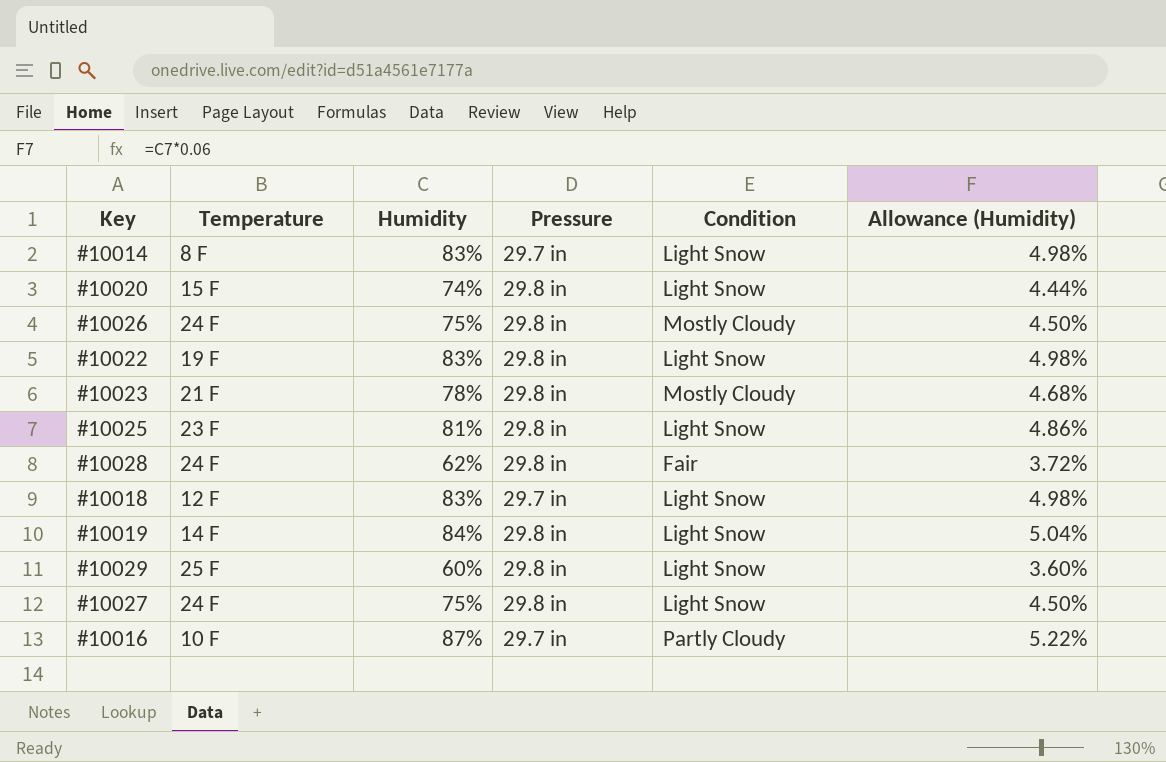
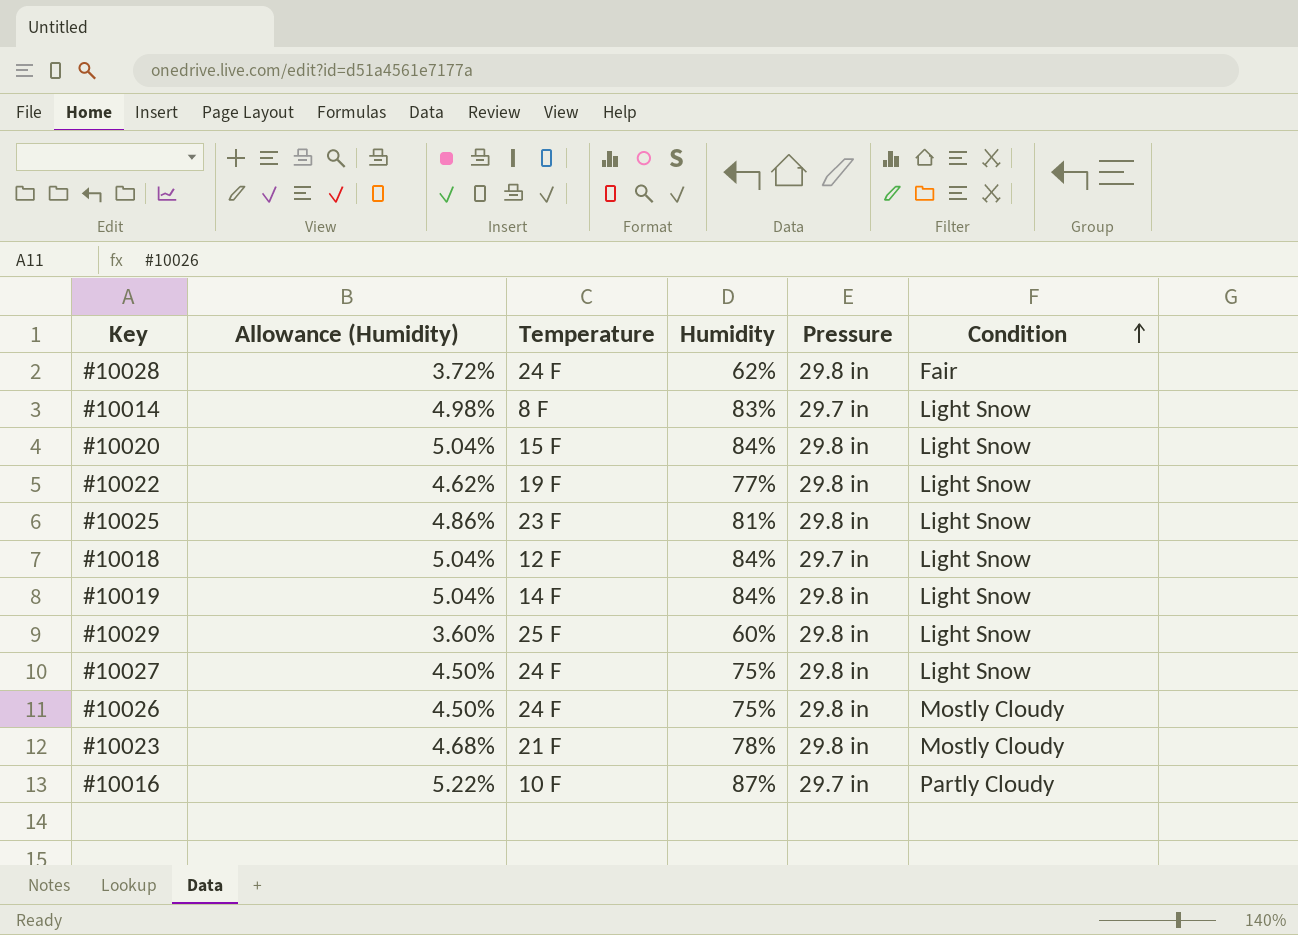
row order: none -> Condition ascending
column Allowance (Humidity) | position: 6 -> 2
#10020 | Allowance (Humidity): 4.44% -> 5.04%
#10020 | Humidity: 74% -> 84%
#10022 | Allowance (Humidity): 4.98% -> 4.62%
#10022 | Humidity: 83% -> 77%
#10018 | Allowance (Humidity): 4.98% -> 5.04%
#10018 | Humidity: 83% -> 84%

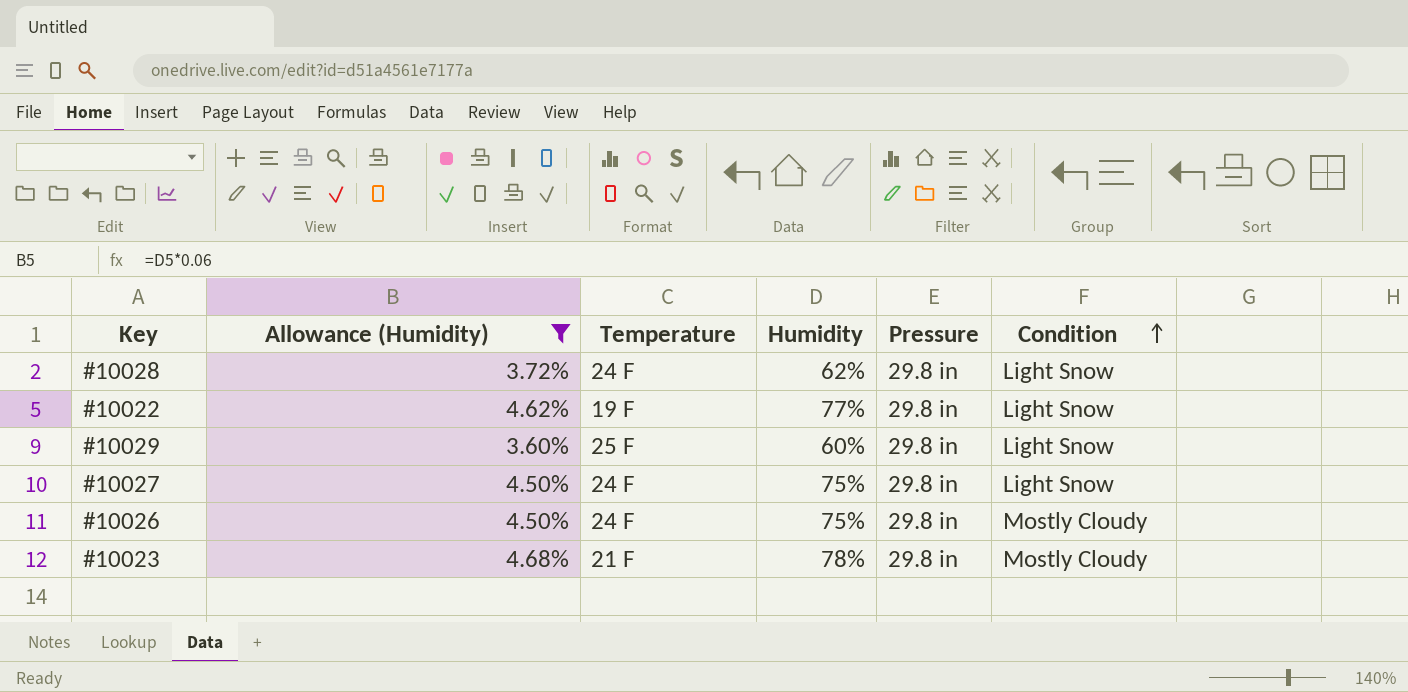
filter: none -> Allowance (Humidity) <= 4.68%
#10028 | Condition: Fair -> Light Snow

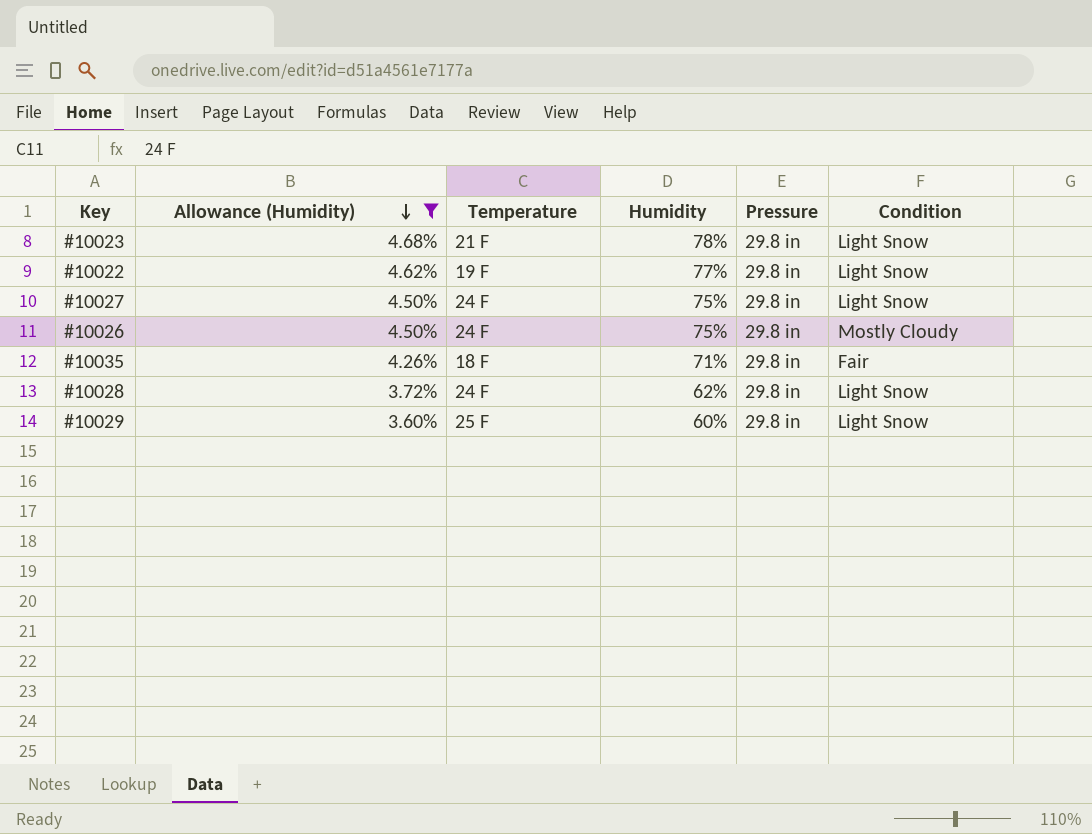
row order: Condition ascending -> Allowance (Humidity) descending
#10023 | Condition: Mostly Cloudy -> Light Snow
row #10035: none -> 4.26% | 18 F | 71% | 29.8 in | Fair

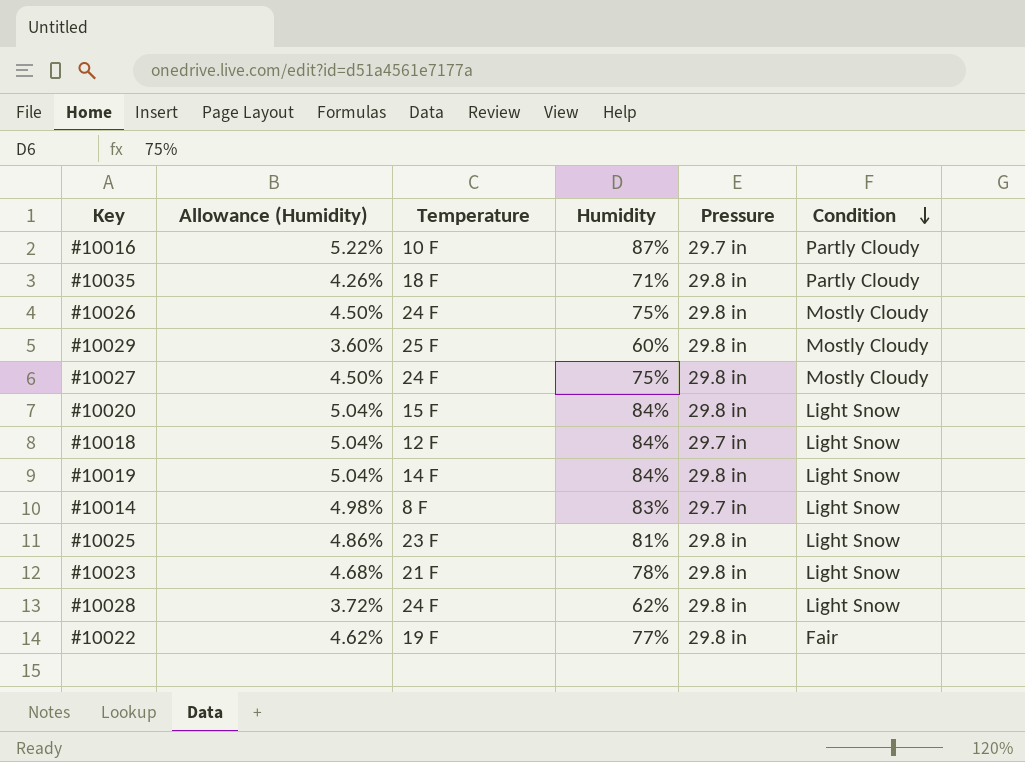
filter: Allowance (Humidity) <= 4.68% -> none
row order: Allowance (Humidity) descending -> Condition descending
#10035 | Condition: Fair -> Partly Cloudy
#10029 | Condition: Light Snow -> Mostly Cloudy
#10027 | Condition: Light Snow -> Mostly Cloudy
#10022 | Condition: Light Snow -> Fair

